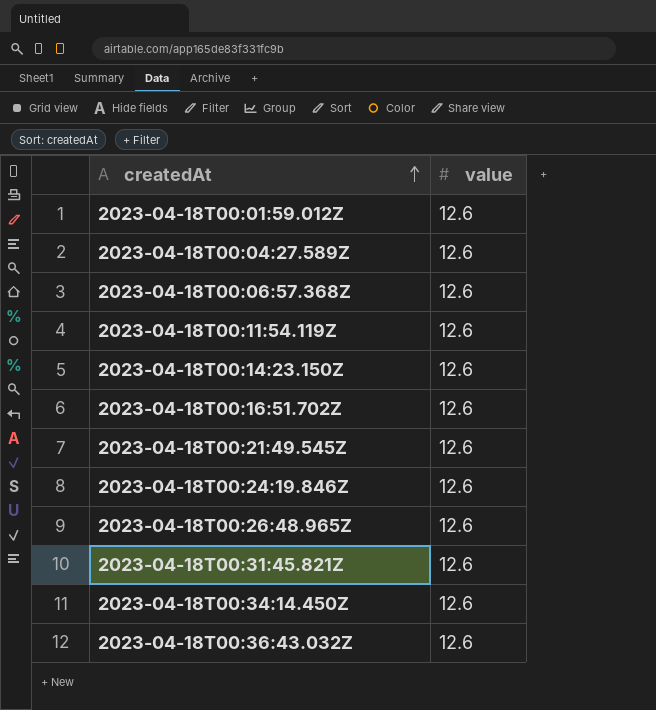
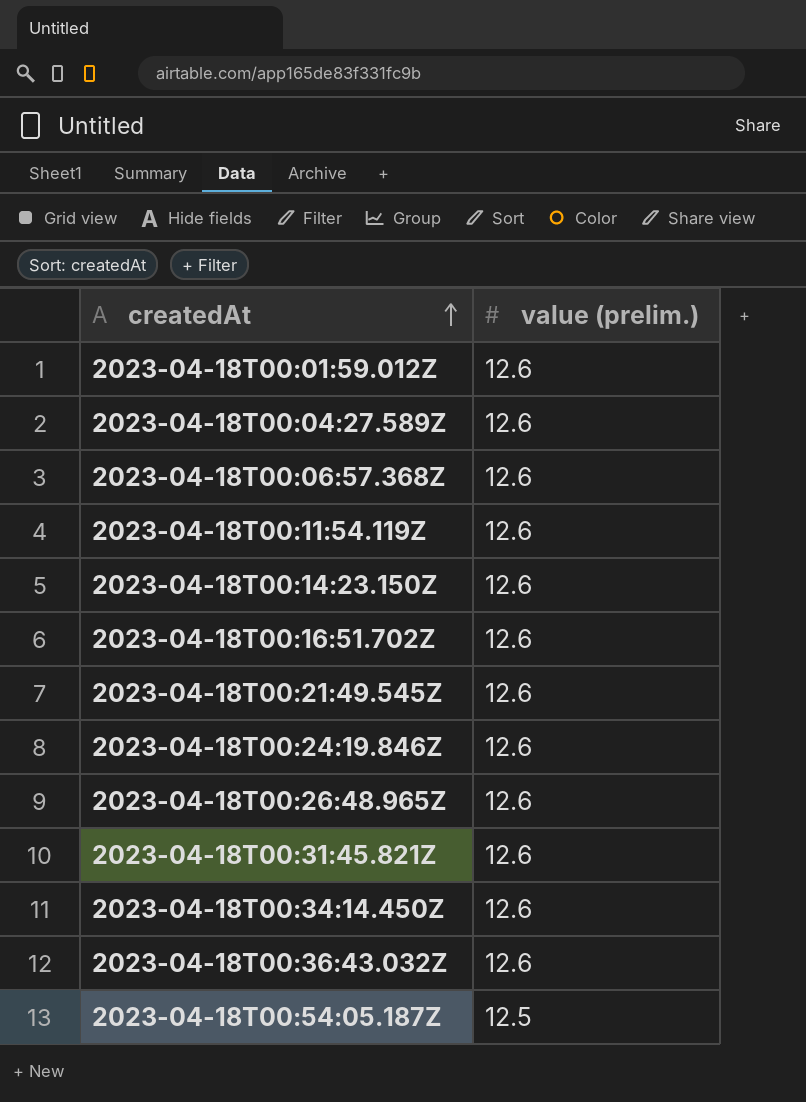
column name: value -> value (prelim.)
row 2023-04-18T00:54:05.187Z: none -> 12.5

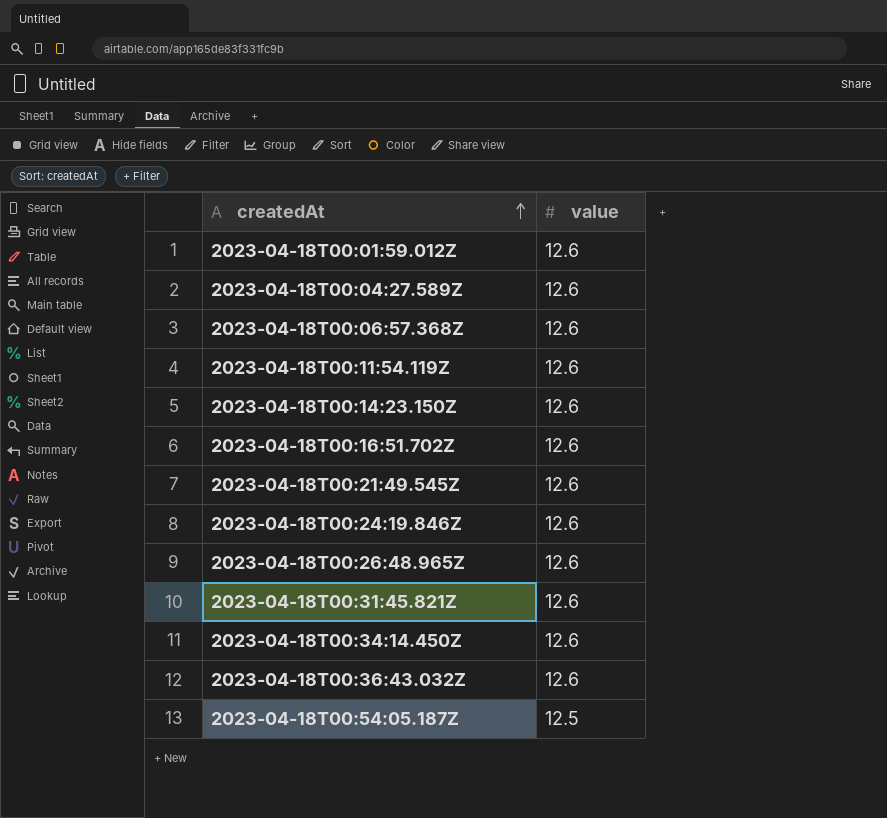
column name: value (prelim.) -> value

